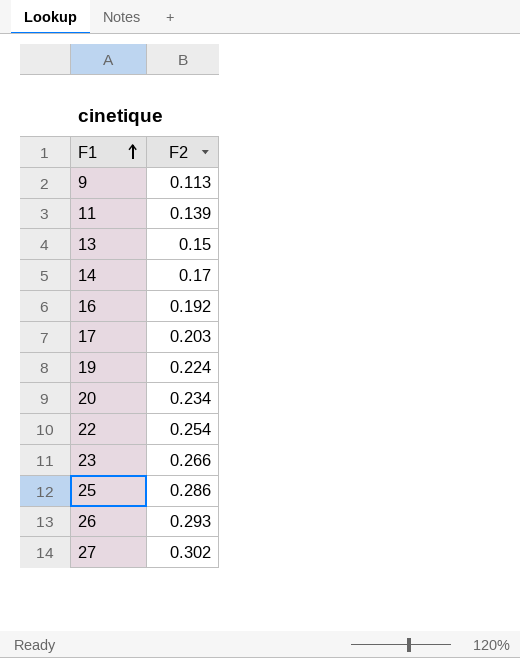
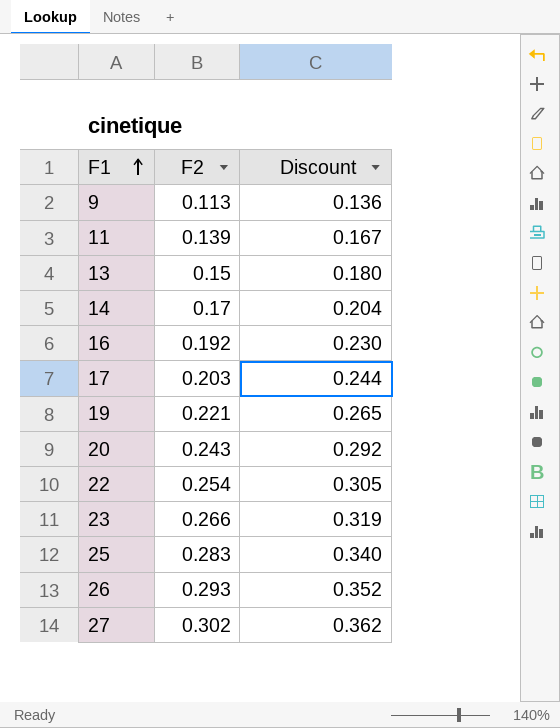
column Discount | formula: none -> [F2] * 1.2
19 | F2: 0.224 -> 0.221
20 | F2: 0.234 -> 0.243
25 | F2: 0.286 -> 0.283

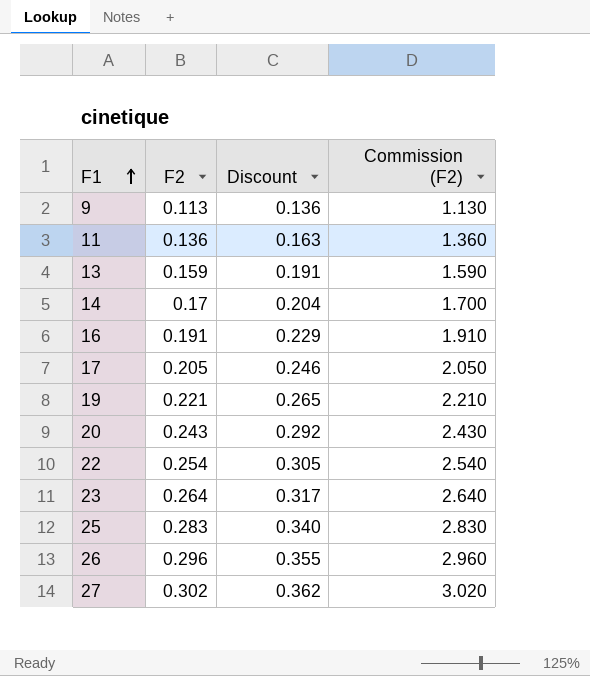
column Commission (F2) | formula: none -> [F2] * 10
11 | F2: 0.139 -> 0.136
11 | Discount: 0.167 -> 0.163
13 | F2: 0.15 -> 0.159
13 | Discount: 0.180 -> 0.191
16 | F2: 0.192 -> 0.191
16 | Discount: 0.230 -> 0.229
17 | F2: 0.203 -> 0.205
17 | Discount: 0.244 -> 0.246
23 | F2: 0.266 -> 0.264
23 | Discount: 0.319 -> 0.317
26 | F2: 0.293 -> 0.296
26 | Discount: 0.352 -> 0.355

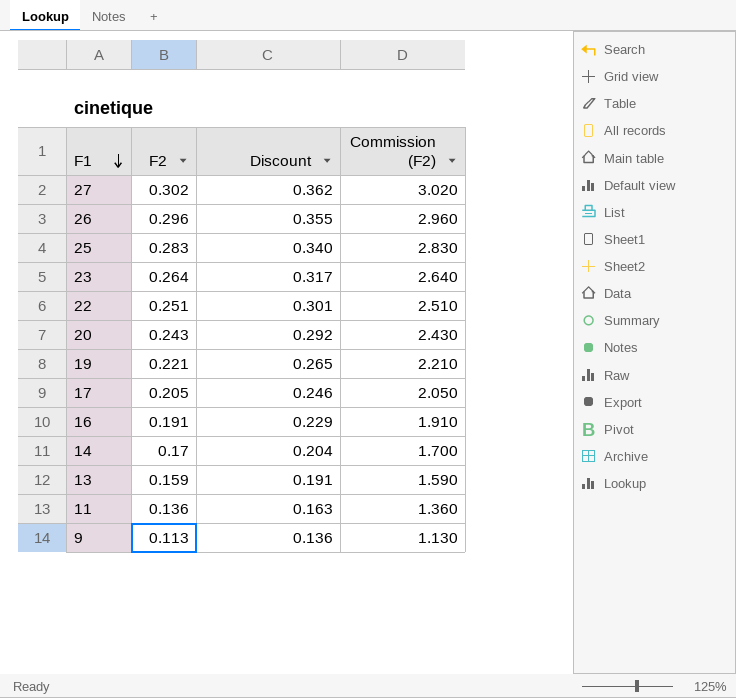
row order: F1 ascending -> F1 descending
22 | F2: 0.254 -> 0.251
22 | Discount: 0.305 -> 0.301
22 | Commission (F2): 2.540 -> 2.510

